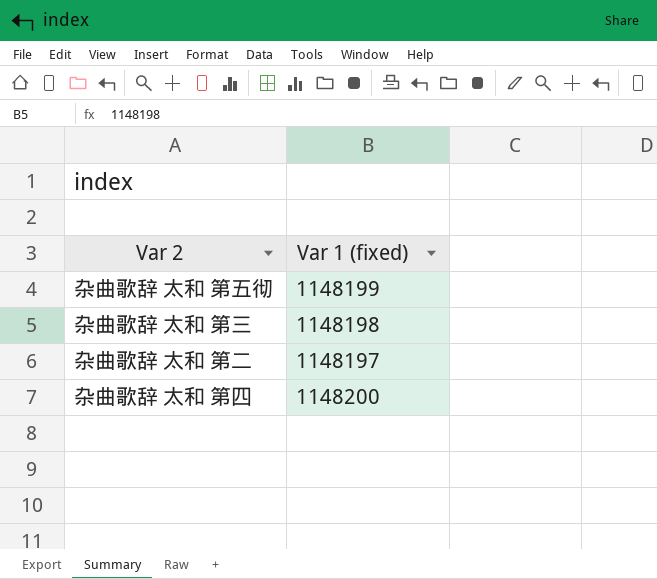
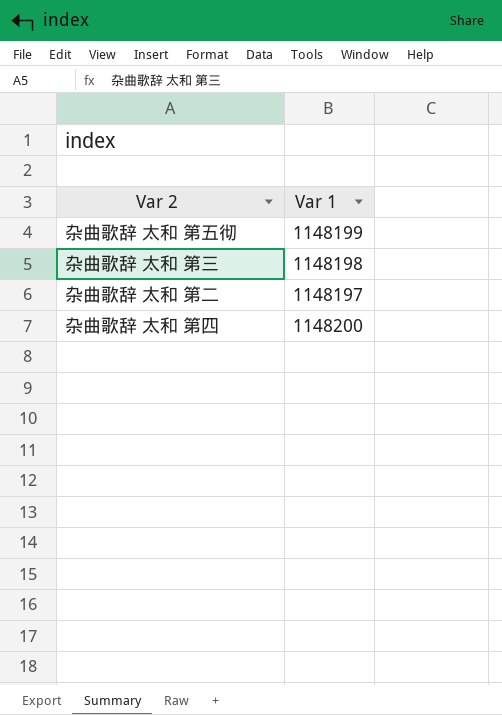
column name: Var 1 (fixed) -> Var 1

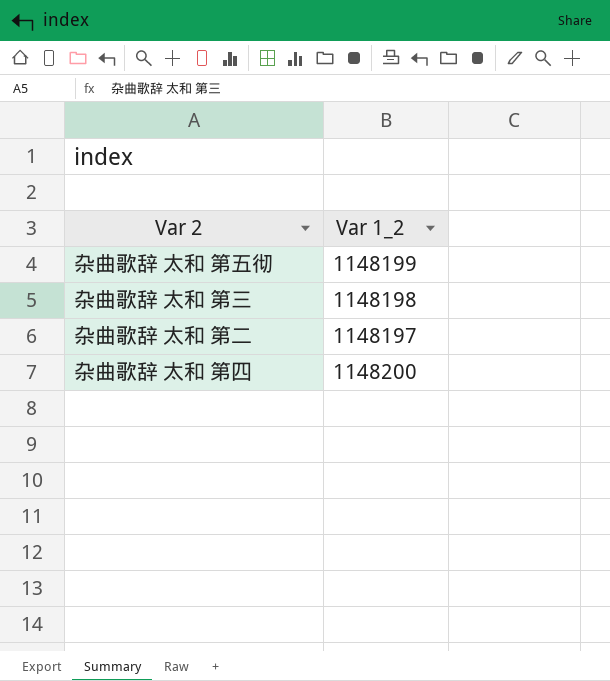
column name: Var 1 -> Var 1_2

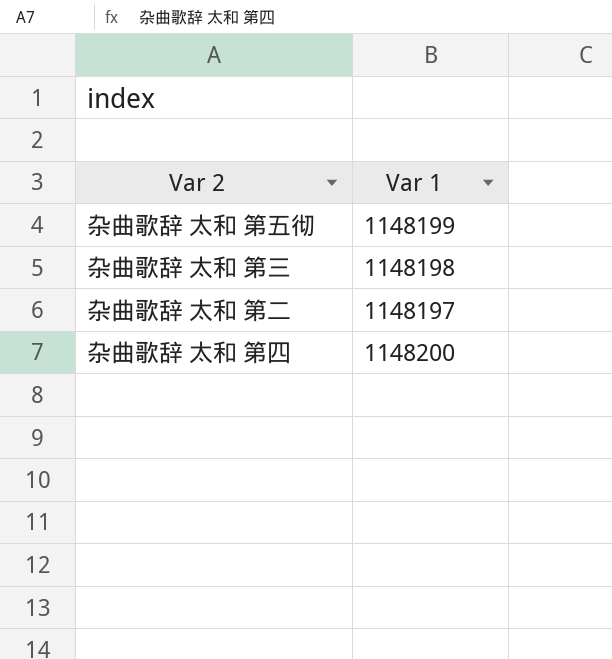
column name: Var 1_2 -> Var 1

